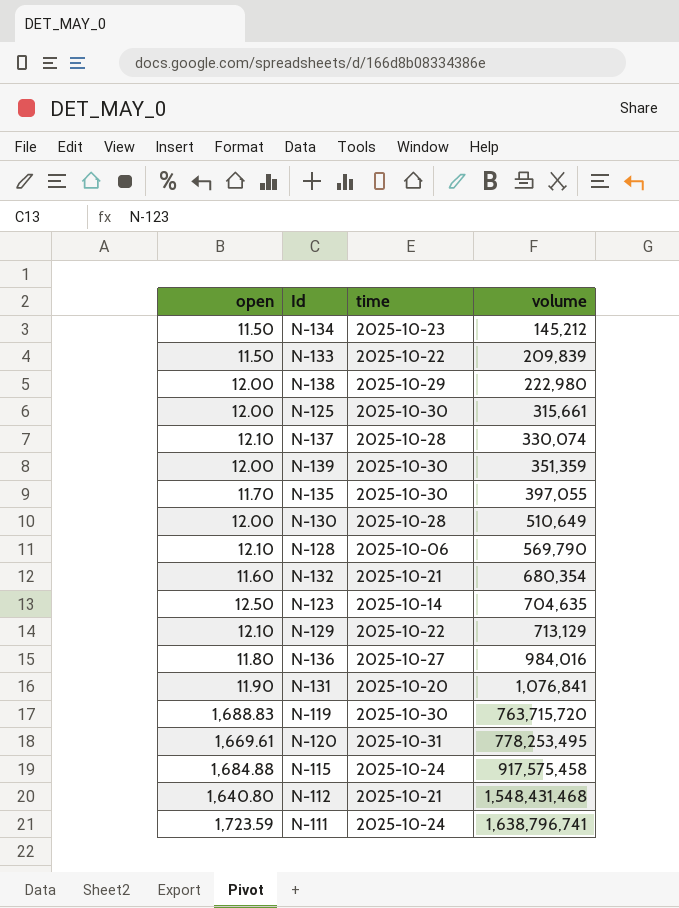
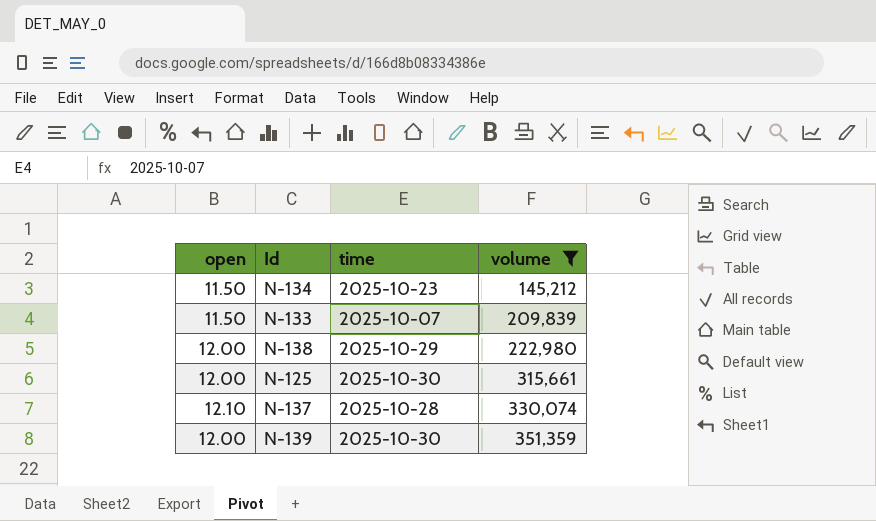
filter: none -> volume <= 351,359
N-133 | time: 2025-10-22 -> 2025-10-07

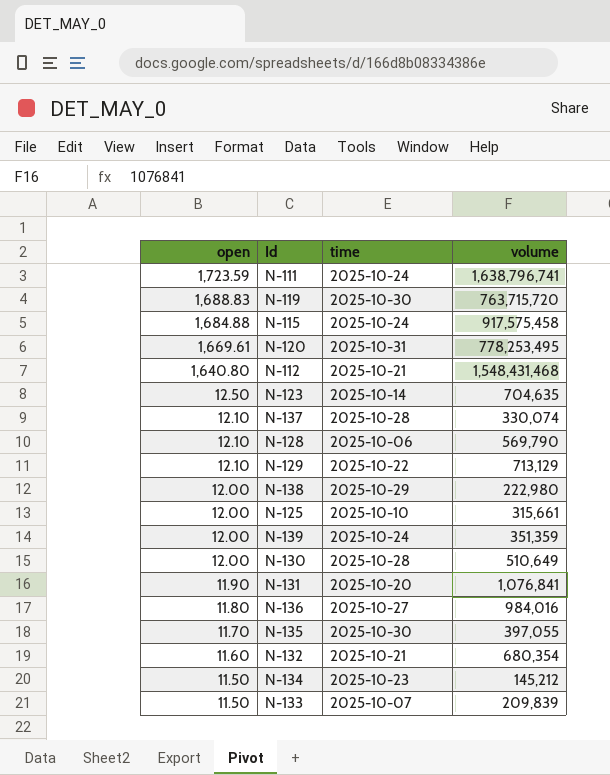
filter: volume <= 351,359 -> none
row order: volume ascending -> open descending
N-125 | time: 2025-10-30 -> 2025-10-10
N-139 | time: 2025-10-30 -> 2025-10-24

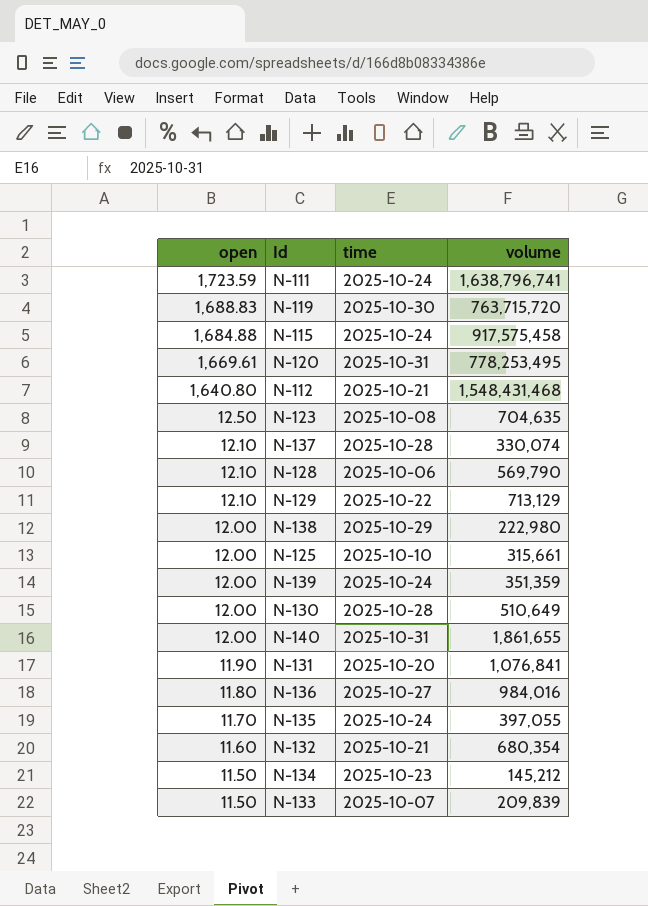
N-123 | time: 2025-10-14 -> 2025-10-08
row N-140: none -> 12.00 | 2025-10-31 | 1,861,655
N-135 | time: 2025-10-30 -> 2025-10-24

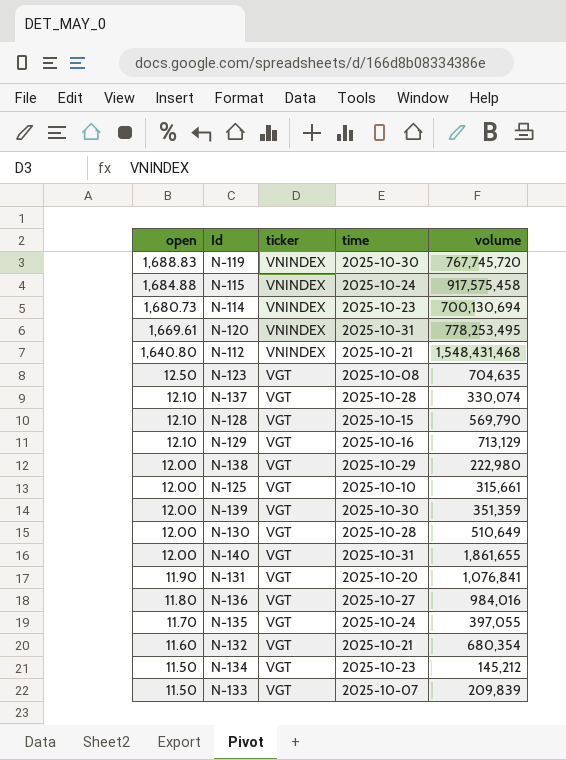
column ticker | position: none -> 3
row N-111: 1,723.59 | 2025-10-24 | 1,638,796,741 -> none
N-119 | volume: 763,715,720 -> 767,745,720
row N-114: none -> 1,680.73 | VNINDEX | 2025-10-23 | 700,130,694
N-128 | time: 2025-10-06 -> 2025-10-15
N-129 | time: 2025-10-22 -> 2025-10-16
N-139 | time: 2025-10-24 -> 2025-10-30

